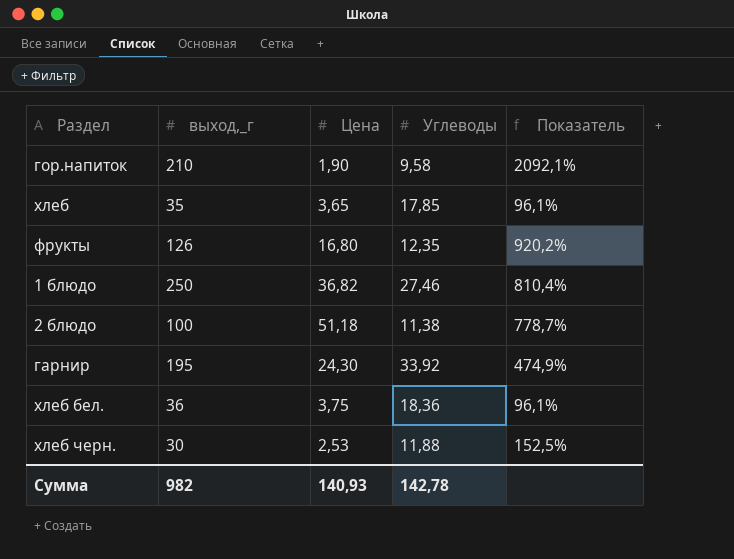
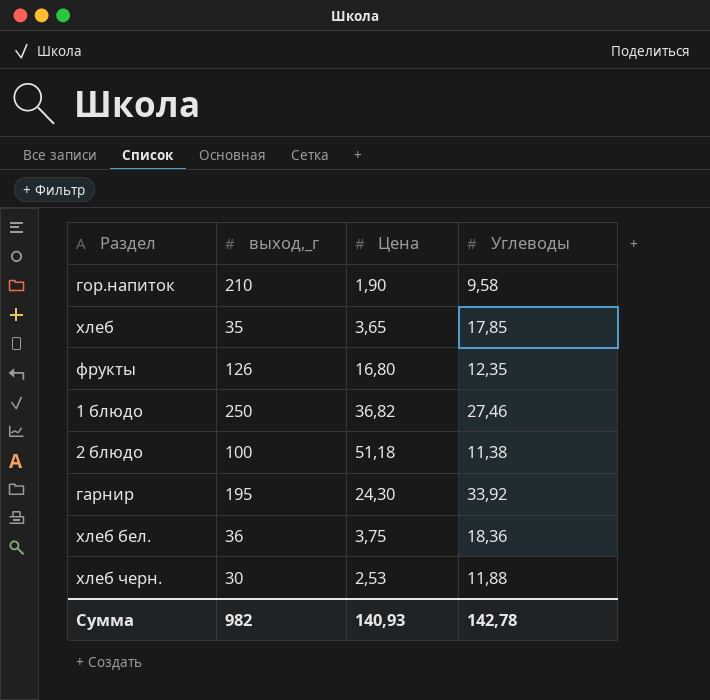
column Показатель | formula: ([выход,_г] - [Углеводы]) / [Углеводы] -> none

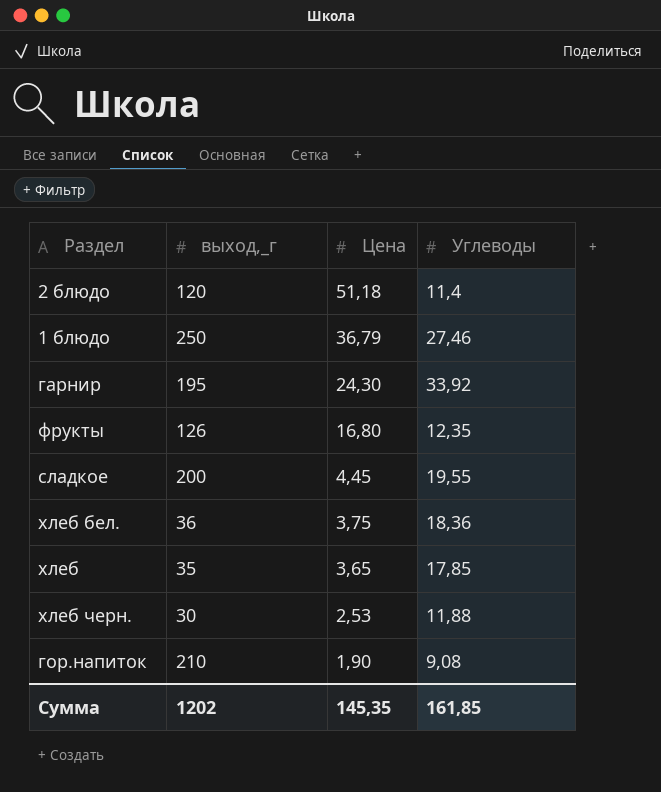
row order: none -> Цена descending
2 блюдо | выход,_г: 100 -> 120
2 блюдо | Углеводы: 11,38 -> 11,4
1 блюдо | Цена: 36,82 -> 36,79
row сладкое: none -> 200 | 4,45 | 19,55
гор.напиток | Углеводы: 9,58 -> 9,08
Сумма | выход,_г: 982 -> 1202
Сумма | Цена: 140,93 -> 145,35
Сумма | Углеводы: 142,78 -> 161,85

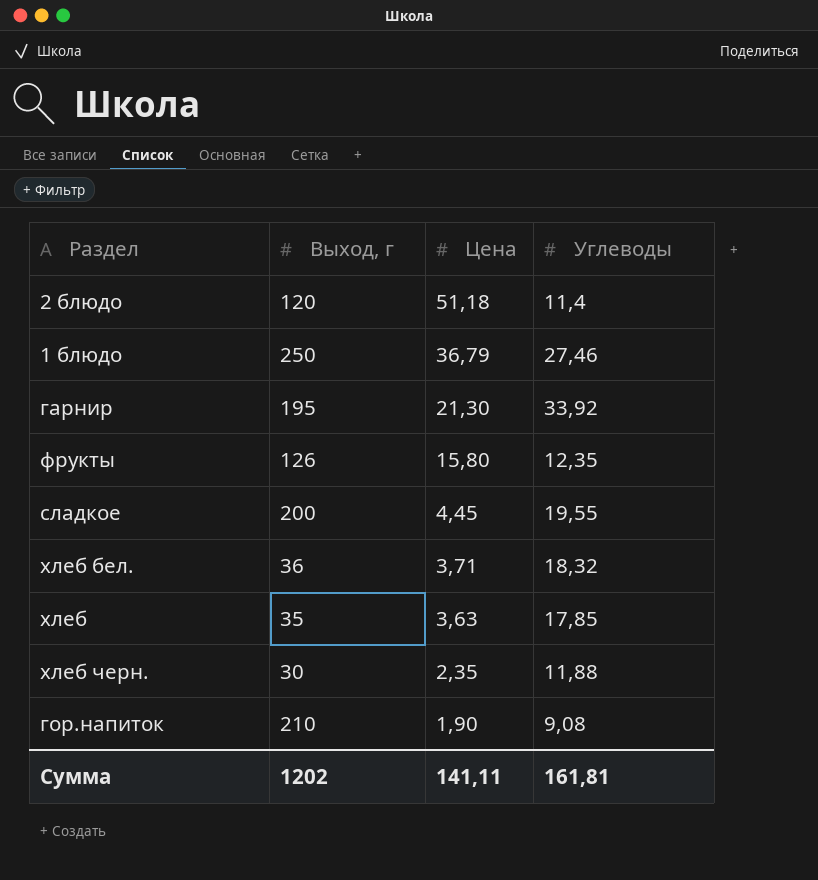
column name: выход,_г -> Выход, г
гарнир | Цена: 24,30 -> 21,30
фрукты | Цена: 16,80 -> 15,80
хлеб бел. | Цена: 3,75 -> 3,71
хлеб бел. | Углеводы: 18,36 -> 18,32
хлеб | Цена: 3,65 -> 3,63
хлеб черн. | Цена: 2,53 -> 2,35
Сумма | Цена: 145,35 -> 141,11
Сумма | Углеводы: 161,85 -> 161,81

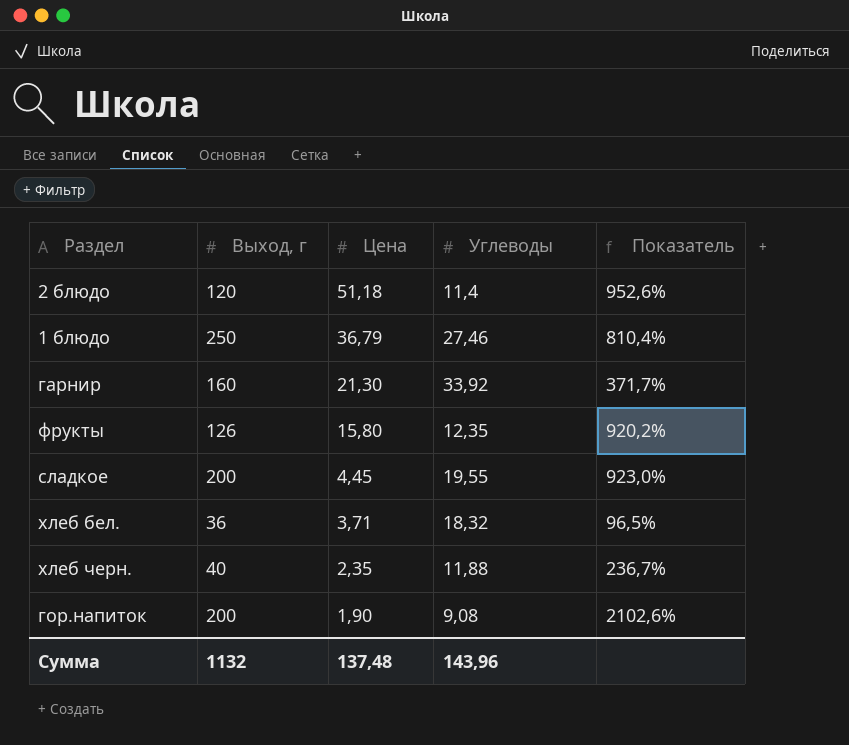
column Показатель | formula: none -> ([Выход, г] - [Углеводы]) / [Углеводы]
row хлеб: 35 | 3,63 | 17,85 -> none
гарнир | Выход, г: 195 -> 160
хлеб черн. | Выход, г: 30 -> 40
гор.напиток | Выход, г: 210 -> 200
Сумма | Выход, г: 1202 -> 1132
Сумма | Цена: 141,11 -> 137,48
Сумма | Углеводы: 161,81 -> 143,96

